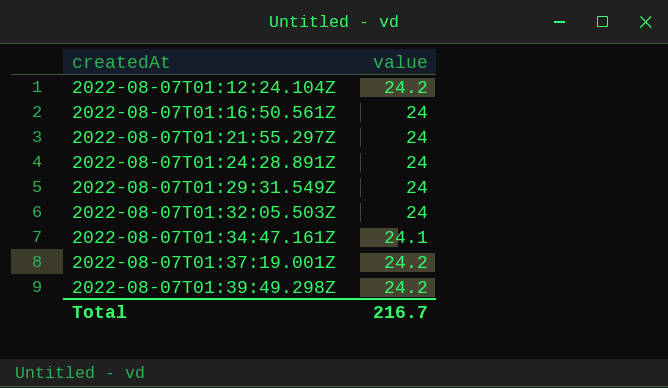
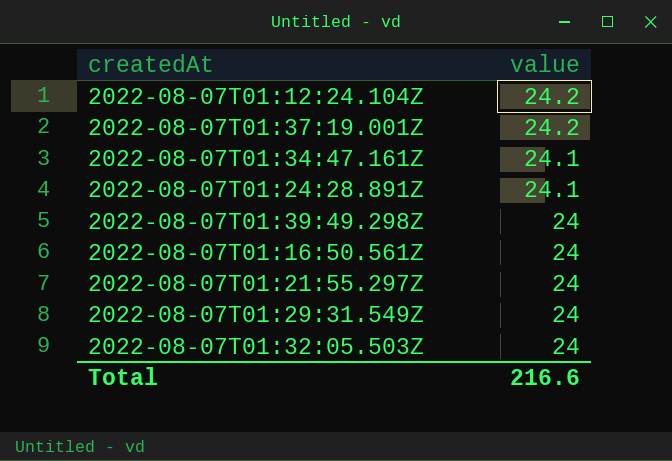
row order: createdAt ascending -> value descending
2022-08-07T01:24:28.891Z | value: 24 -> 24.1
2022-08-07T01:39:49.298Z | value: 24.2 -> 24
Total | value: 216.7 -> 216.6

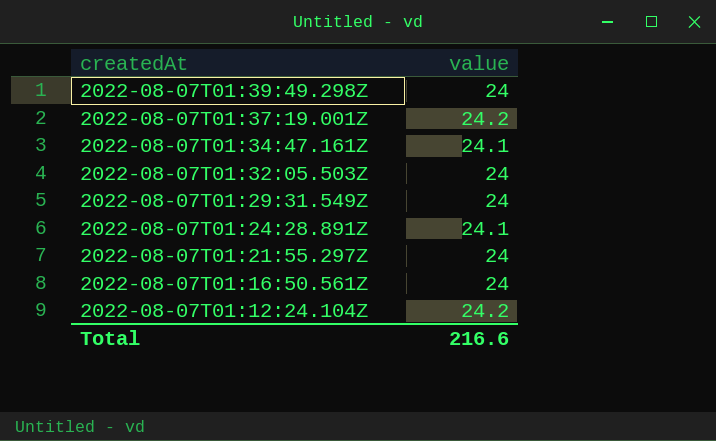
row order: value descending -> createdAt descending

